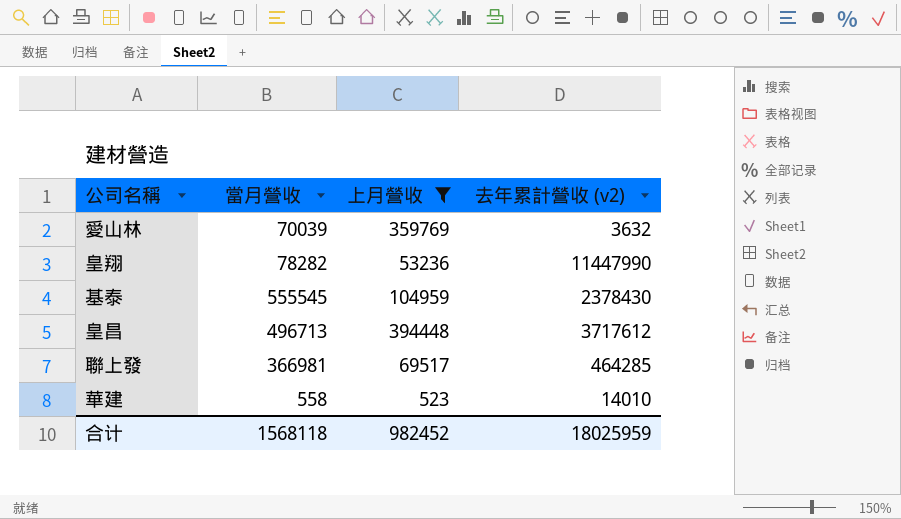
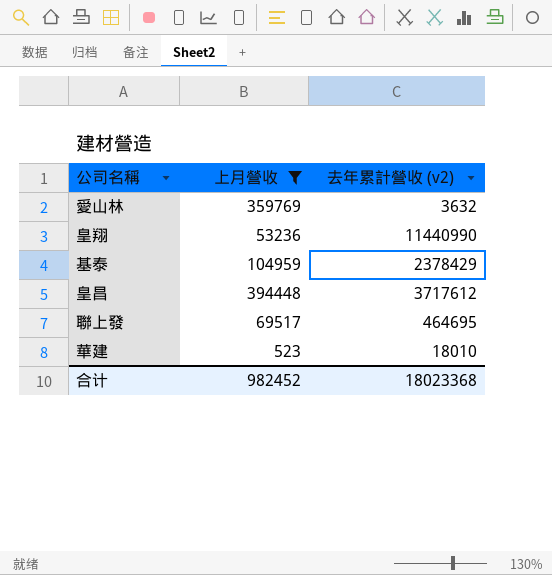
column 當月營收 | position: 2 -> none
皇翔 | 去年累計營收 (v2): 11447990 -> 11440990
基泰 | 去年累計營收 (v2): 2378430 -> 2378429
聯上發 | 去年累計營收 (v2): 464285 -> 464695
華建 | 去年累計營收 (v2): 14010 -> 18010
合计 | 去年累計營收 (v2): 18025959 -> 18023368

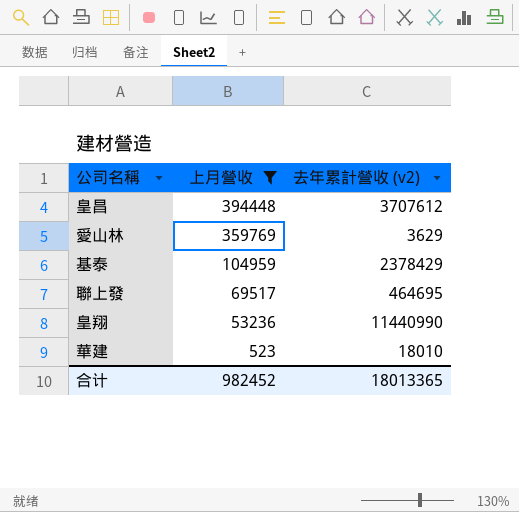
row order: none -> 上月營收 descending
皇昌 | 去年累計營收 (v2): 3717612 -> 3707612
愛山林 | 去年累計營收 (v2): 3632 -> 3629
合计 | 去年累計營收 (v2): 18023368 -> 18013365

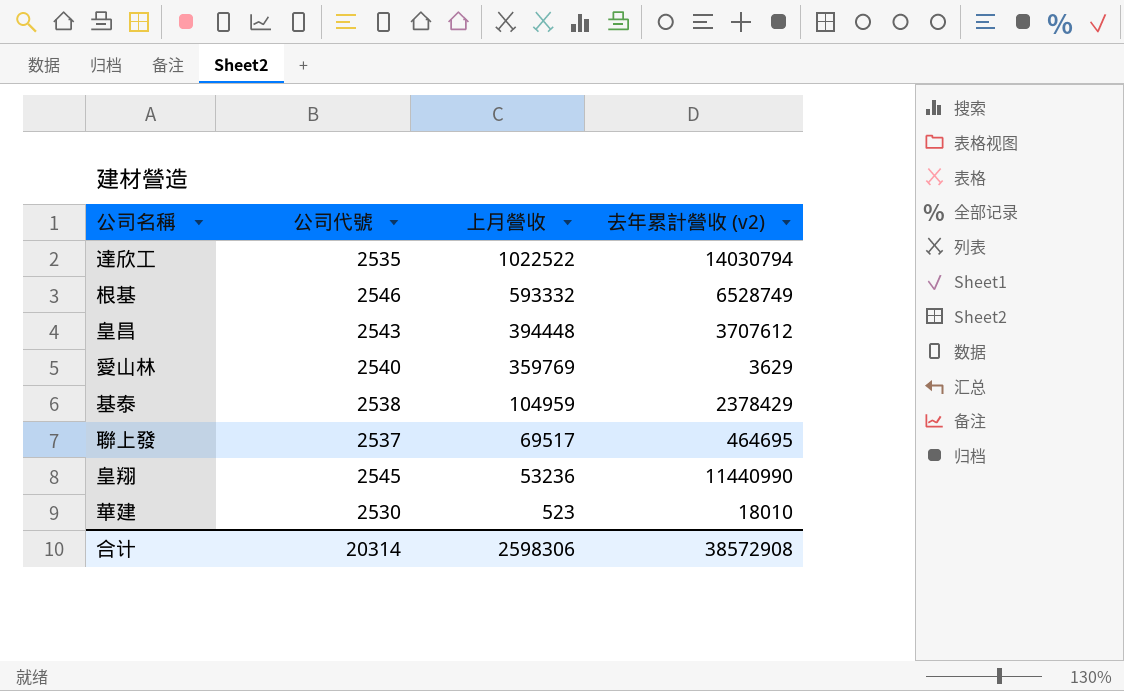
filter: 上月營收 <= 394448 -> none
column 公司代號 | position: none -> 2
合计 | 上月營收: 982452 -> 2598306
合计 | 去年累計營收 (v2): 18013365 -> 38572908

